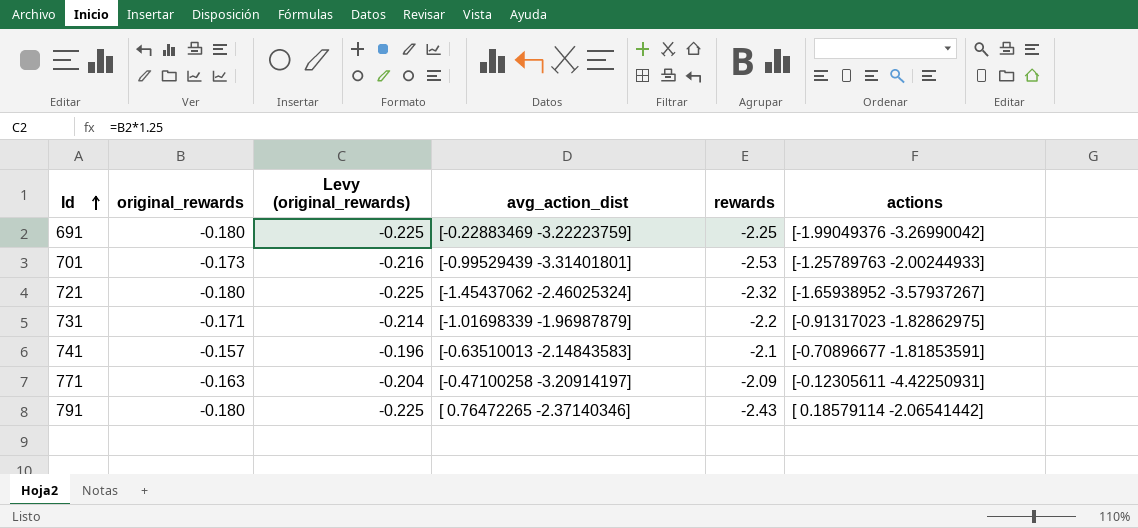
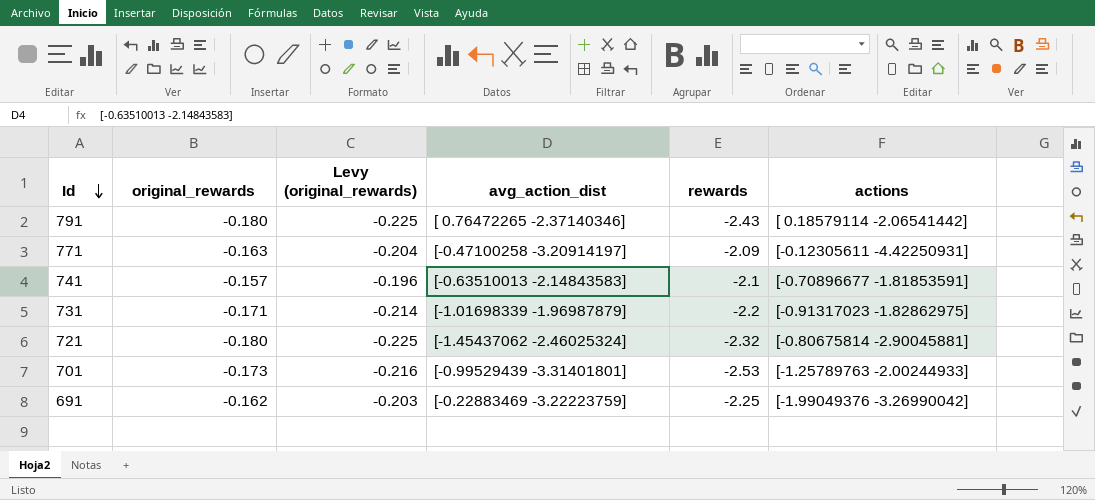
row order: Id ascending -> Id descending
721 | actions: [-1.65938952 -3.57937267] -> [-0.80675814 -2.90045881]
691 | original_rewards: -0.180 -> -0.162
691 | Levy (original_rewards): -0.225 -> -0.203

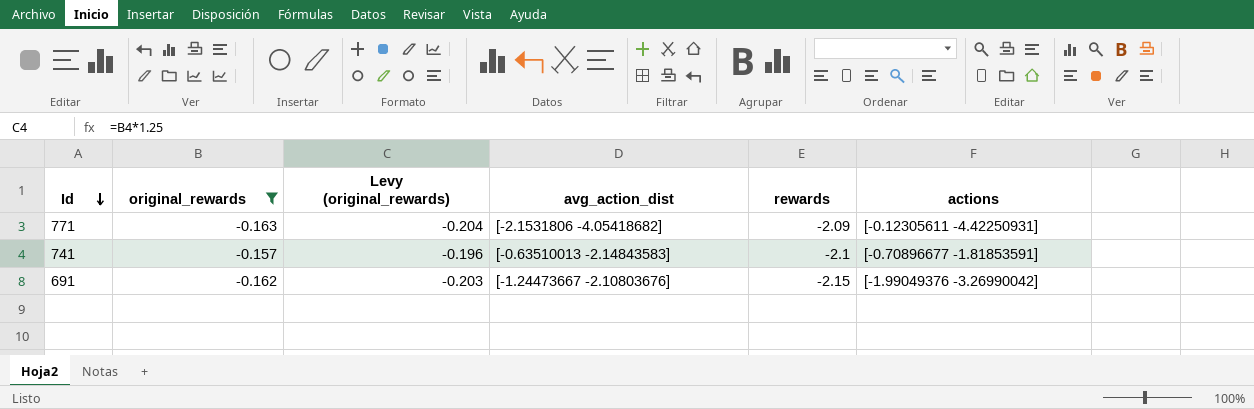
filter: none -> original_rewards >= -0.163
771 | avg_action_dist: [-0.47100258 -3.20914197] -> [-2.1531806 -4.05418682]
691 | avg_action_dist: [-0.22883469 -3.22223759] -> [-1.24473667 -2.10803676]
691 | rewards: -2.25 -> -2.15

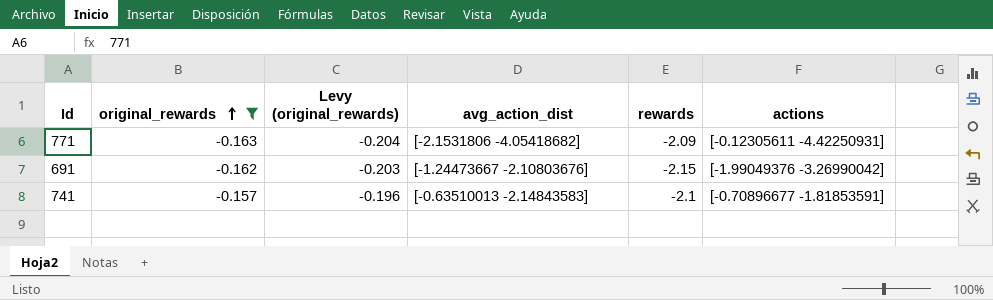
row order: Id descending -> original_rewards ascending

